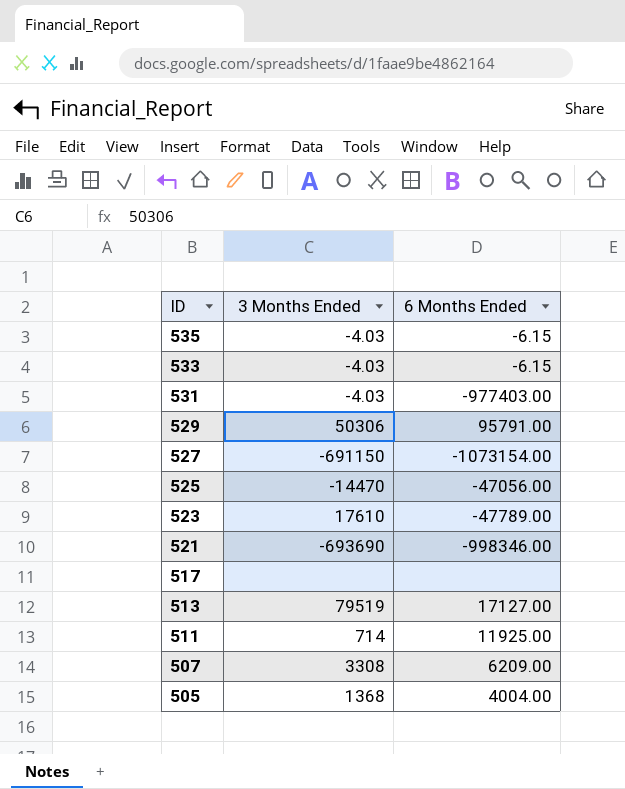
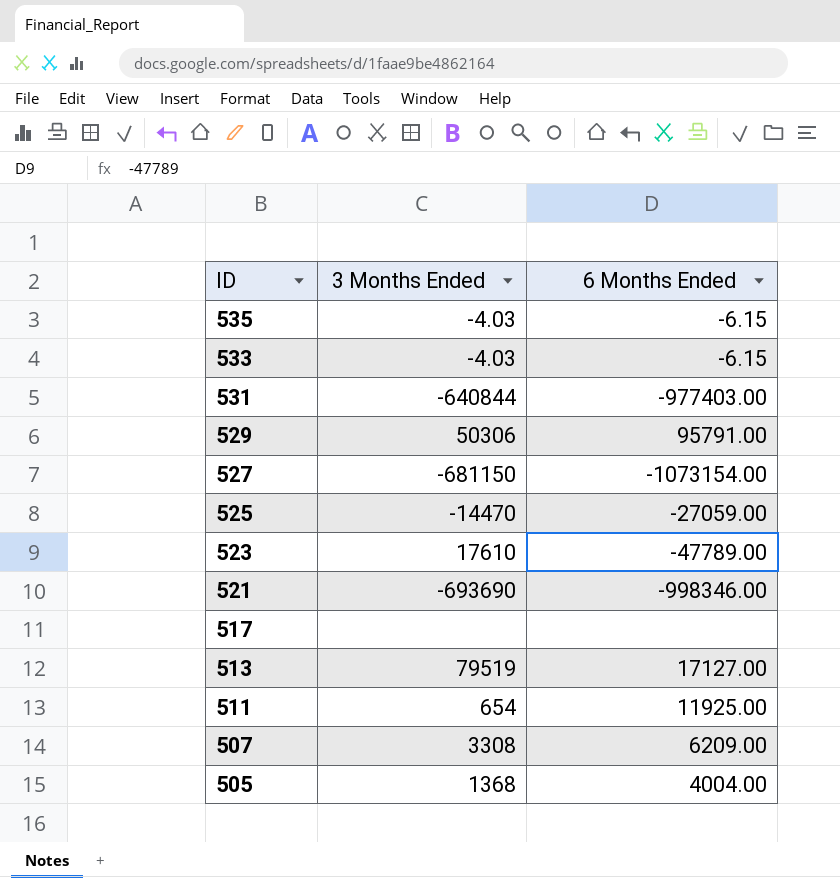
531 | 3 Months Ended: -4.03 -> -640844
527 | 3 Months Ended: -691150 -> -681150
525 | 6 Months Ended: -47056.00 -> -27059.00
511 | 3 Months Ended: 714 -> 654

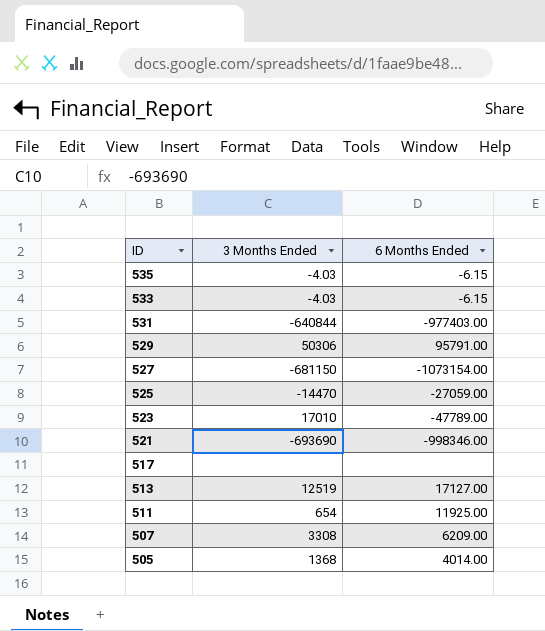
523 | 3 Months Ended: 17610 -> 17010
513 | 3 Months Ended: 79519 -> 12519
505 | 6 Months Ended: 4004.00 -> 4014.00

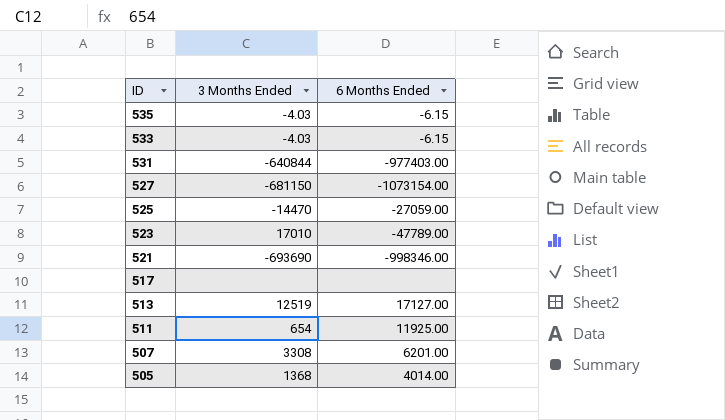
row 529: 50306 | 95791.00 -> none
507 | 6 Months Ended: 6209.00 -> 6201.00

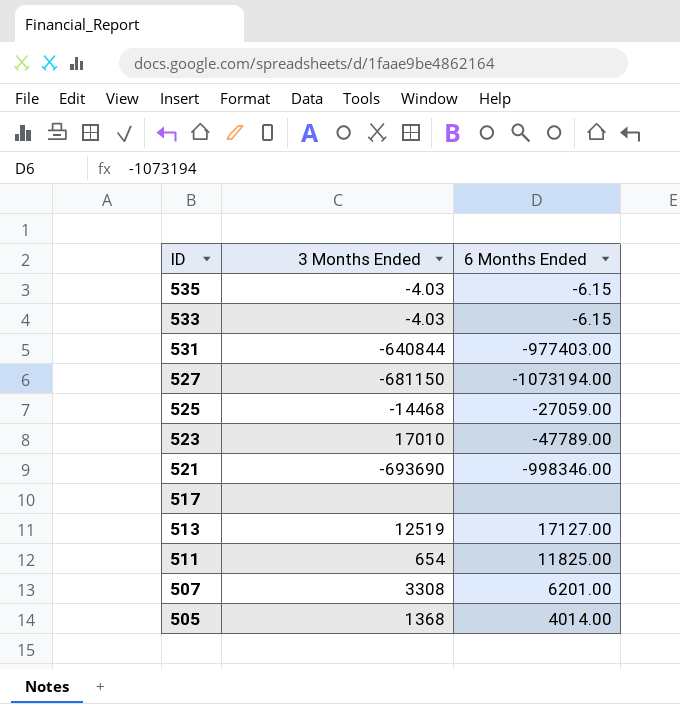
527 | 6 Months Ended: -1073154.00 -> -1073194.00
525 | 3 Months Ended: -14470 -> -14468
511 | 6 Months Ended: 11925.00 -> 11825.00

